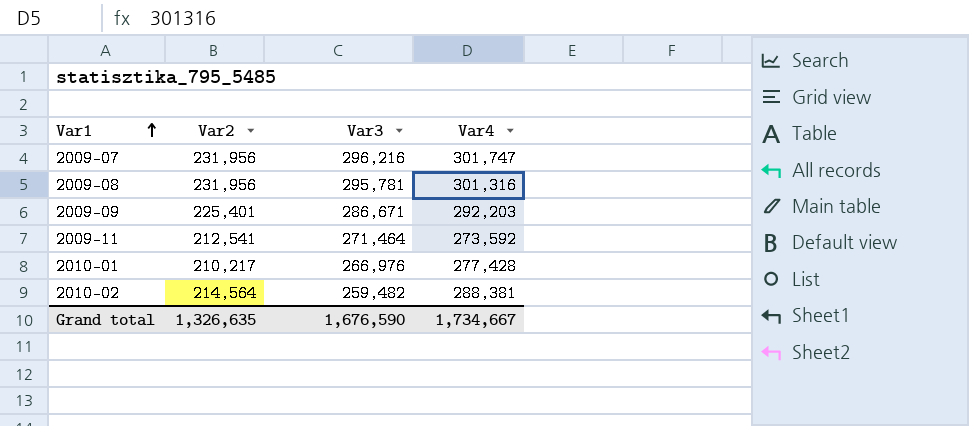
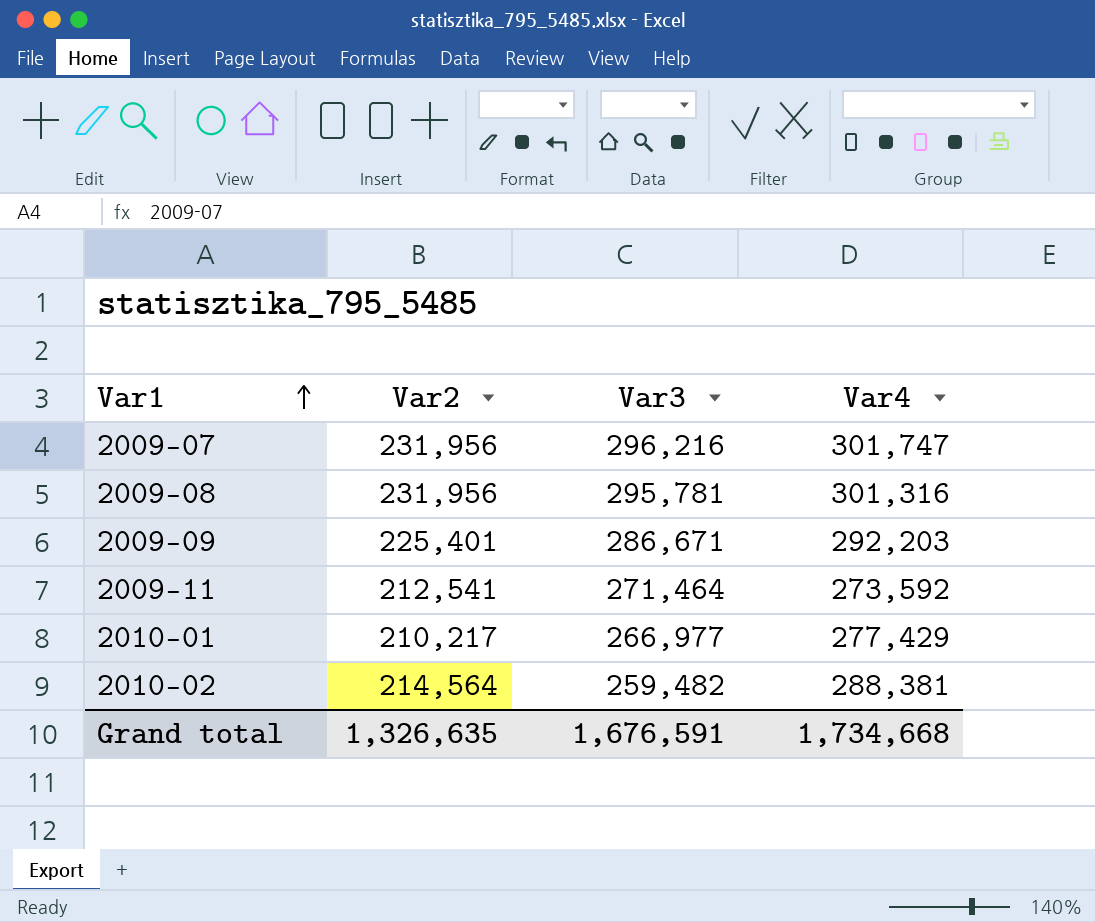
2010-01 | Var3: 266,976 -> 266,977
2010-01 | Var4: 277,428 -> 277,429
Grand total | Var3: 1,676,590 -> 1,676,591
Grand total | Var4: 1,734,667 -> 1,734,668

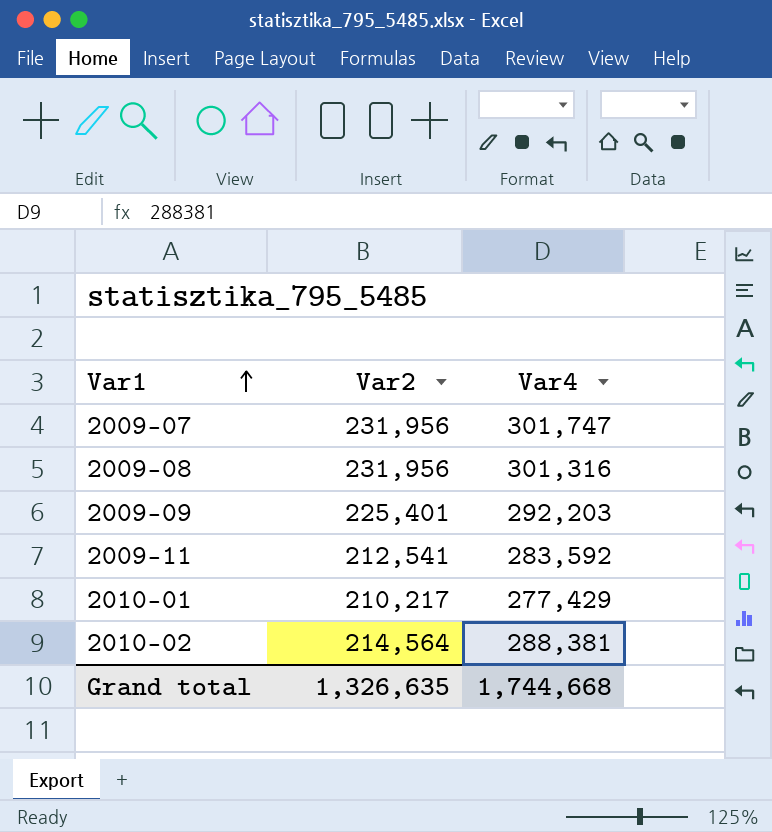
column Var3 | position: 3 -> none
2009-11 | Var4: 273,592 -> 283,592
Grand total | Var4: 1,734,668 -> 1,744,668

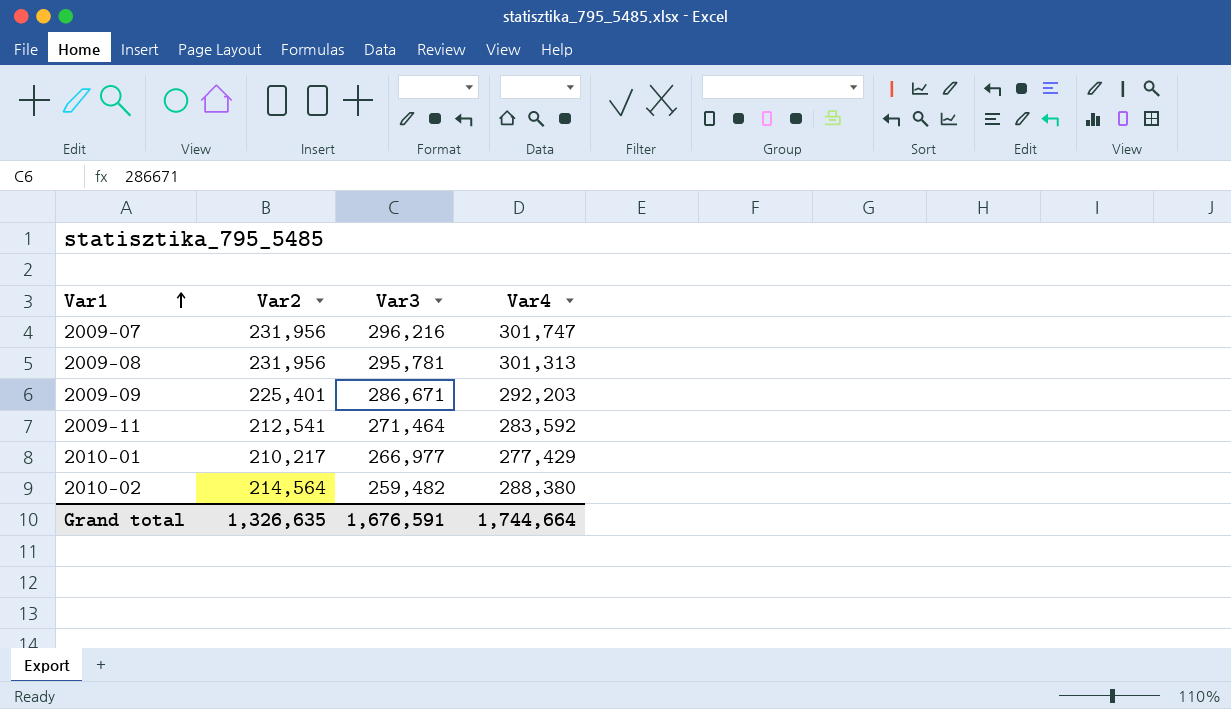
column Var3 | position: none -> 3
2009-08 | Var4: 301,316 -> 301,313
2010-02 | Var4: 288,381 -> 288,380
Grand total | Var4: 1,744,668 -> 1,744,664

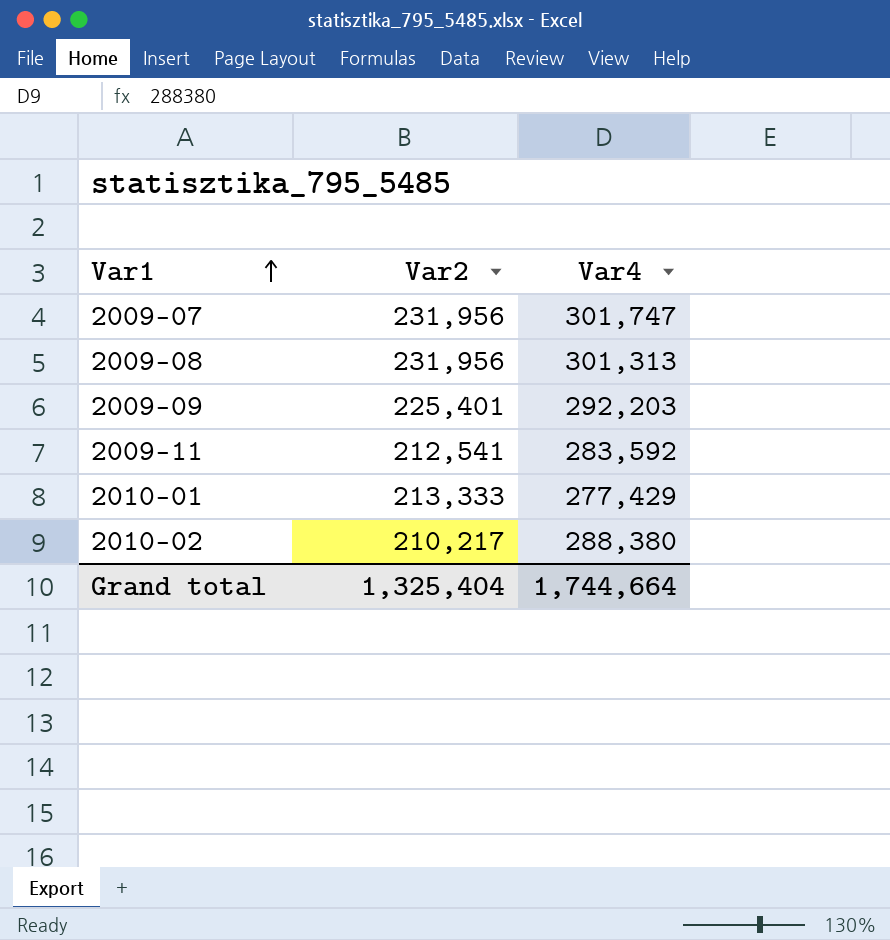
column Var3 | position: 3 -> none
2010-01 | Var2: 210,217 -> 213,333
2010-02 | Var2: 214,564 -> 210,217
Grand total | Var2: 1,326,635 -> 1,325,404

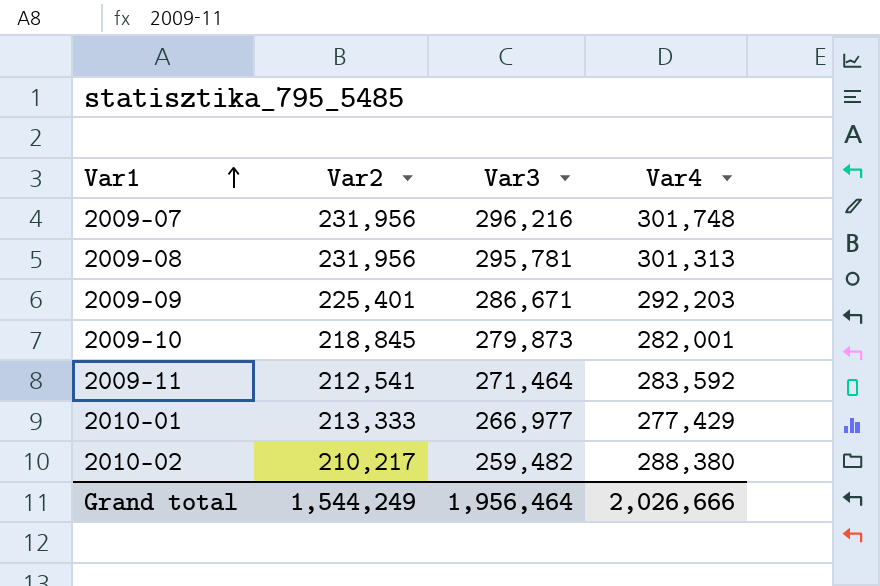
column Var3 | position: none -> 3
2009-07 | Var4: 301,747 -> 301,748
row 2009-10: none -> 218,845 | 279,873 | 282,001
Grand total | Var2: 1,325,404 -> 1,544,249
Grand total | Var4: 1,744,664 -> 2,026,666

